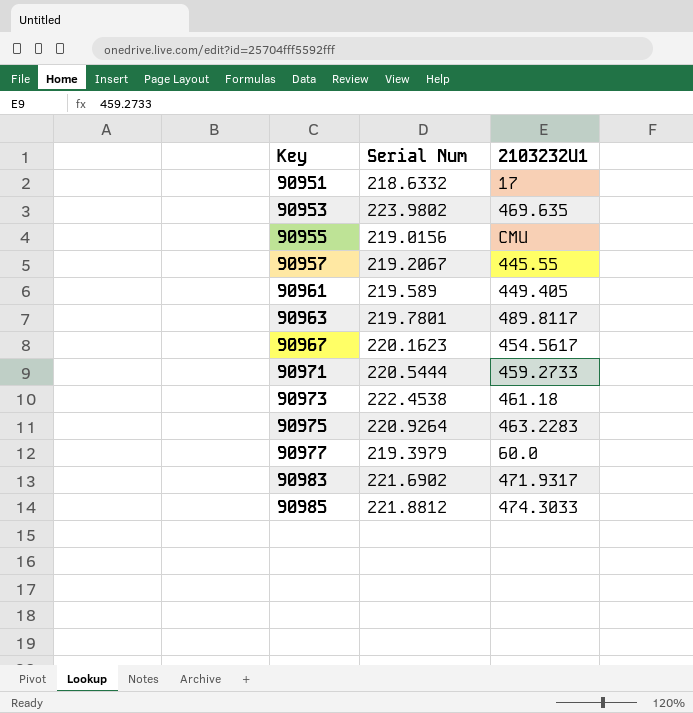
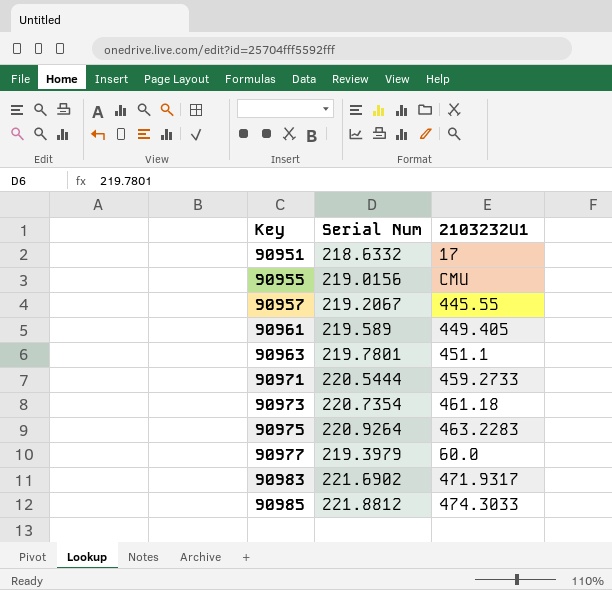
row 90953: 223.9802 | 469.635 -> none
row 90967: 220.1623 | 454.5617 -> none
90963 | 2103232U1: 489.8117 -> 451.1
90973 | Serial Num: 222.4538 -> 220.7354

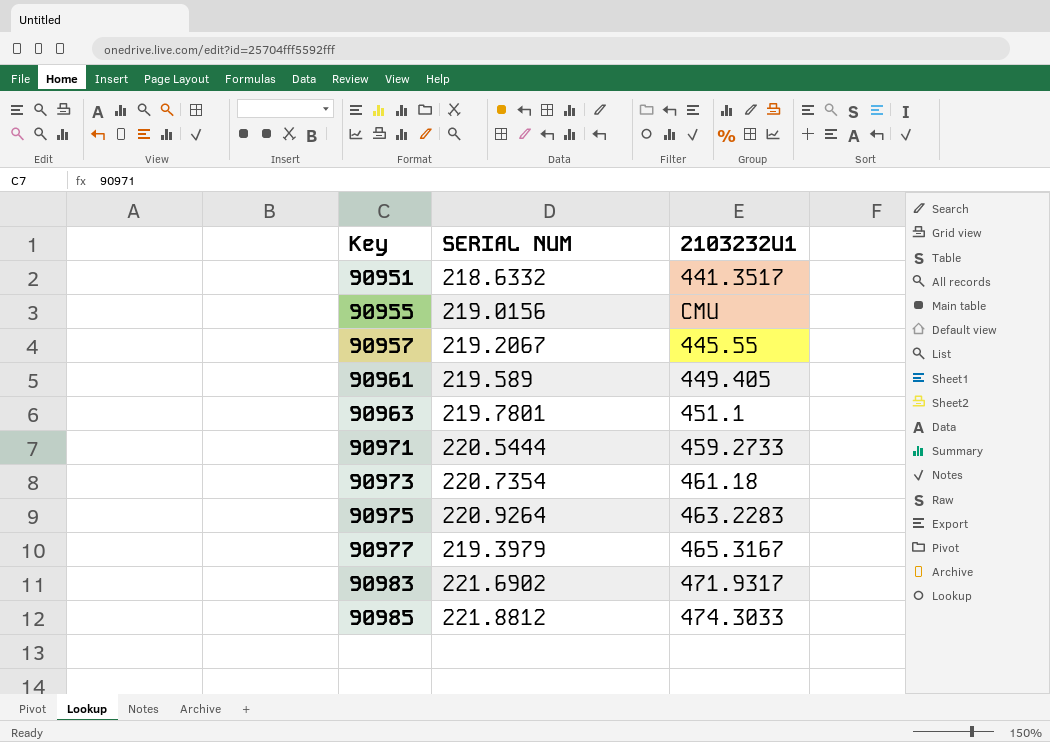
column name: Serial Num -> SERIAL NUM
90951 | 2103232U1: 17 -> 441.3517
90977 | 2103232U1: 60.0 -> 465.3167

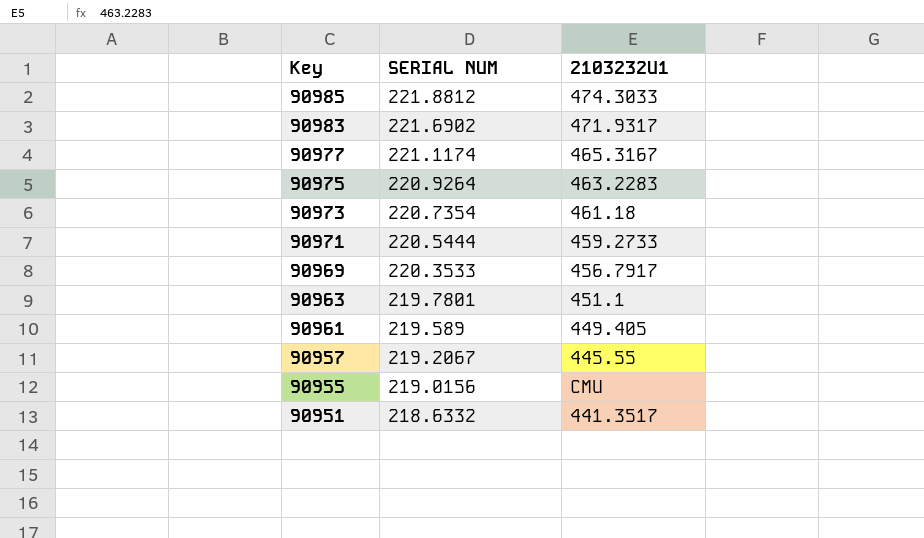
row order: Key ascending -> Key descending
90977 | SERIAL NUM: 219.3979 -> 221.1174
row 90969: none -> 220.3533 | 456.7917

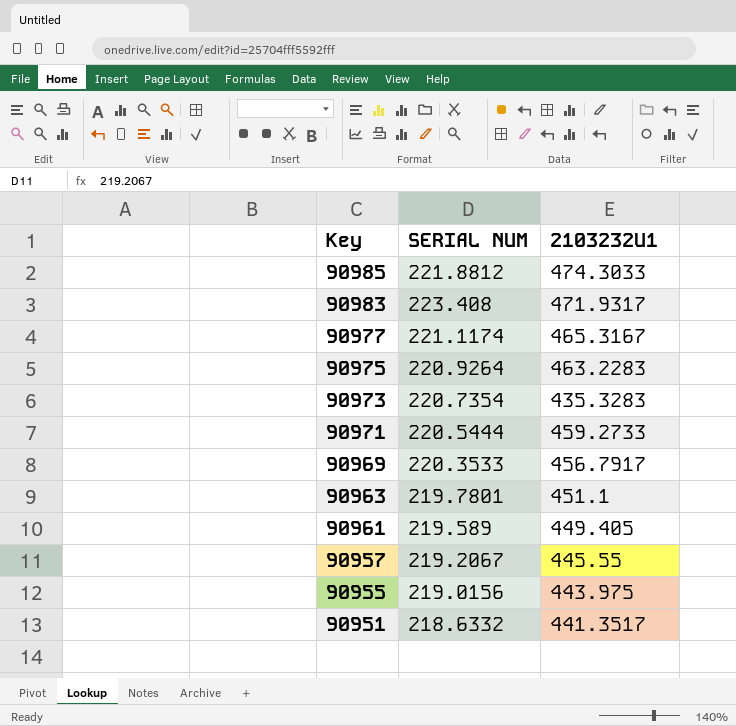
90983 | SERIAL NUM: 221.6902 -> 223.408
90973 | 2103232U1: 461.18 -> 435.3283
90955 | 2103232U1: CMU -> 443.975

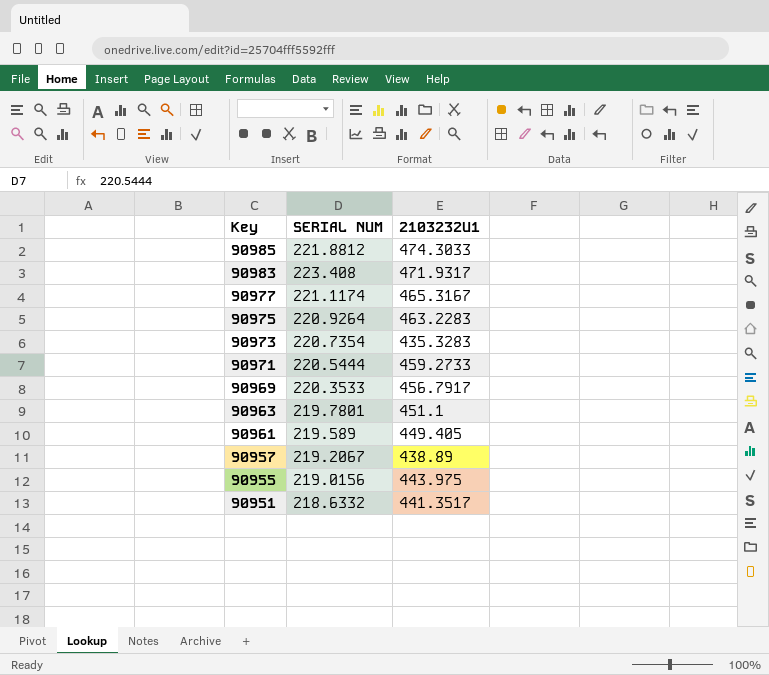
90957 | 2103232U1: 445.55 -> 438.89

